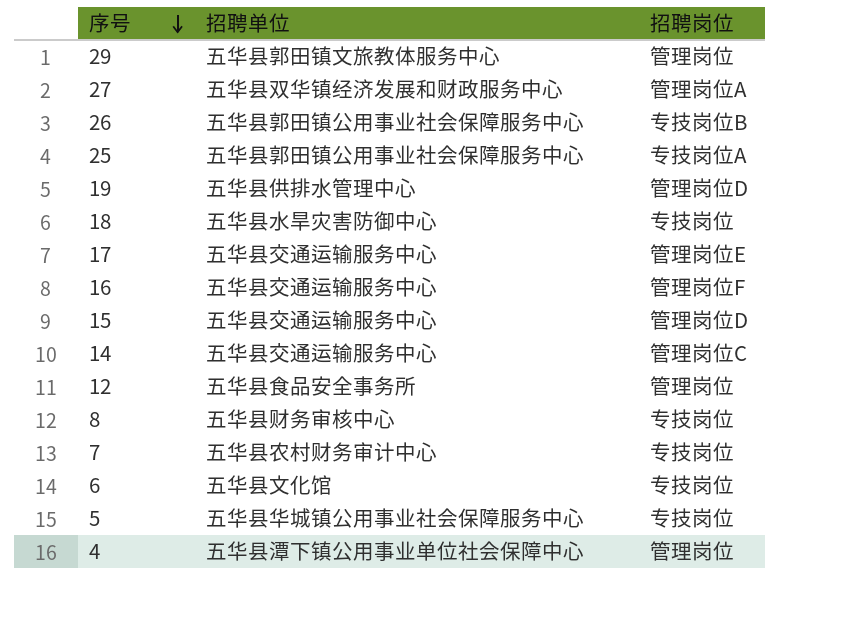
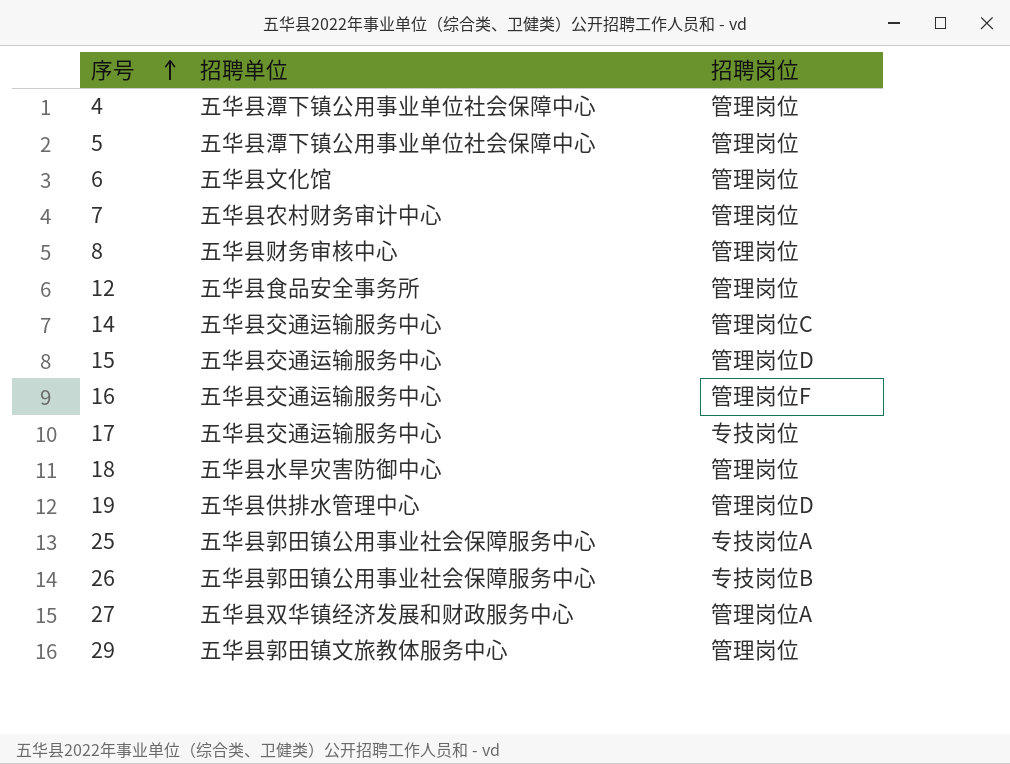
row order: 序号 descending -> 序号 ascending
5 | 招聘单位: 五华县华城镇公用事业社会保障服务中心 -> 五华县潭下镇公用事业单位社会保障中心
5 | 招聘岗位: 专技岗位 -> 管理岗位
6 | 招聘岗位: 专技岗位 -> 管理岗位
7 | 招聘岗位: 专技岗位 -> 管理岗位
8 | 招聘岗位: 专技岗位 -> 管理岗位
17 | 招聘岗位: 管理岗位E -> 专技岗位
18 | 招聘岗位: 专技岗位 -> 管理岗位

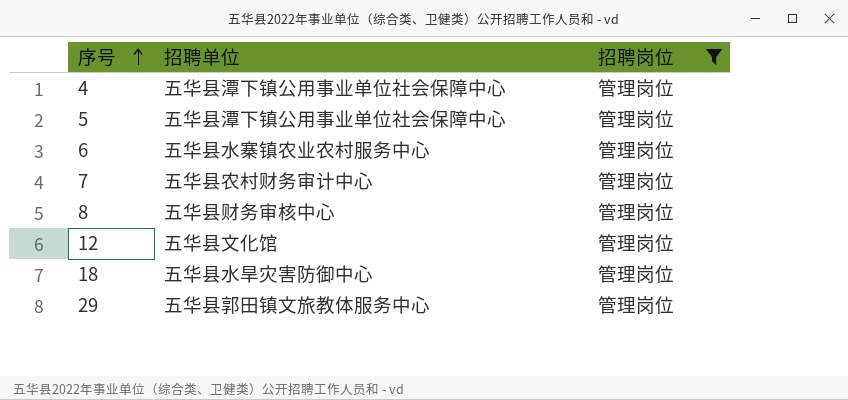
filter: none -> 招聘岗位 = 管理岗位
6 | 招聘单位: 五华县文化馆 -> 五华县水寨镇农业农村服务中心
12 | 招聘单位: 五华县食品安全事务所 -> 五华县文化馆

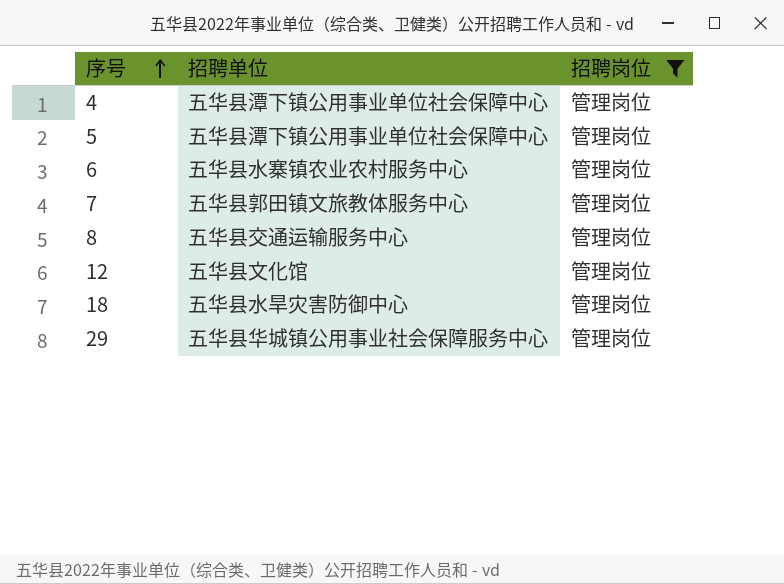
7 | 招聘单位: 五华县农村财务审计中心 -> 五华县郭田镇文旅教体服务中心
8 | 招聘单位: 五华县财务审核中心 -> 五华县交通运输服务中心
29 | 招聘单位: 五华县郭田镇文旅教体服务中心 -> 五华县华城镇公用事业社会保障服务中心

